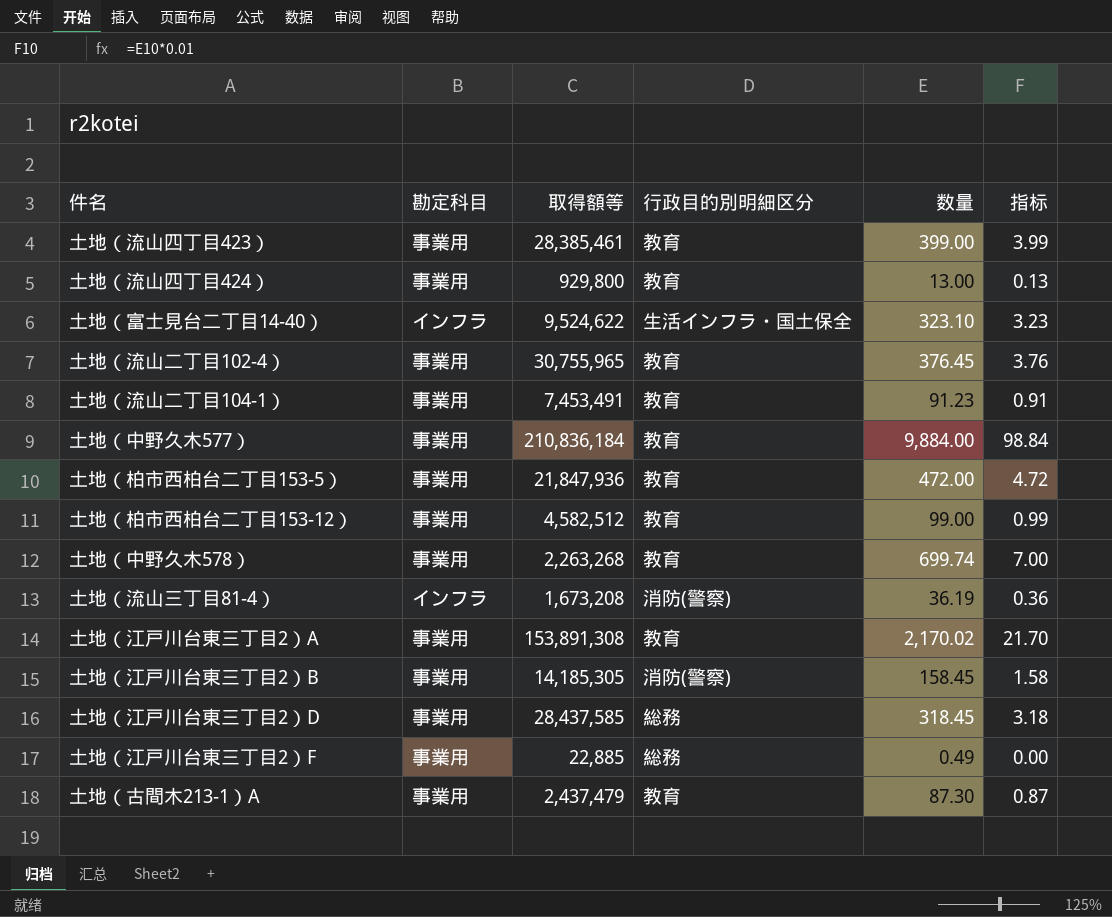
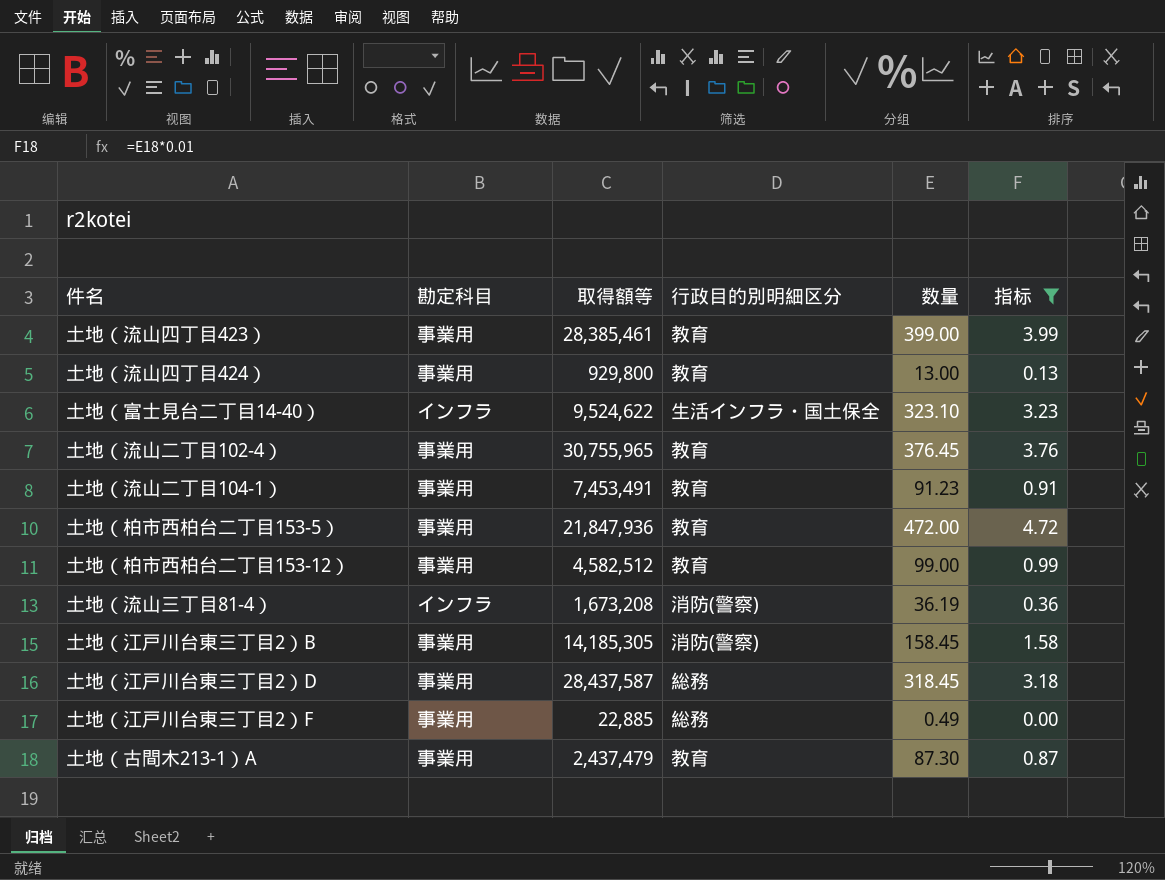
filter: none -> 指标 <= 4.72
土地（江戸川台東三丁目2）D | 取得額等: 28,437,585 -> 28,437,587

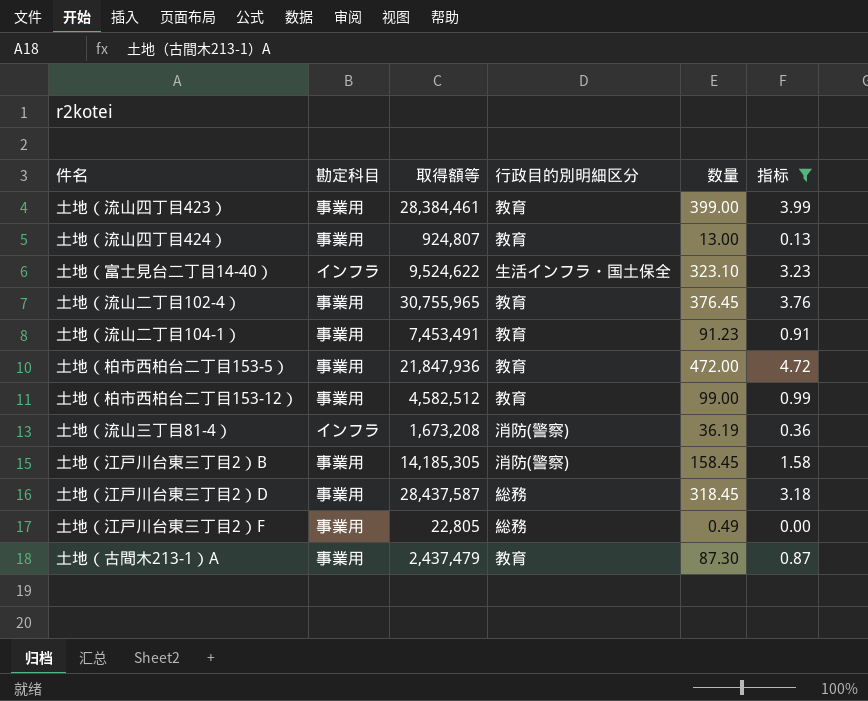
土地（流山四丁目423） | 取得額等: 28,385,461 -> 28,384,461
土地（流山四丁目424） | 取得額等: 929,800 -> 924,807
土地（江戸川台東三丁目2）F | 取得額等: 22,885 -> 22,805

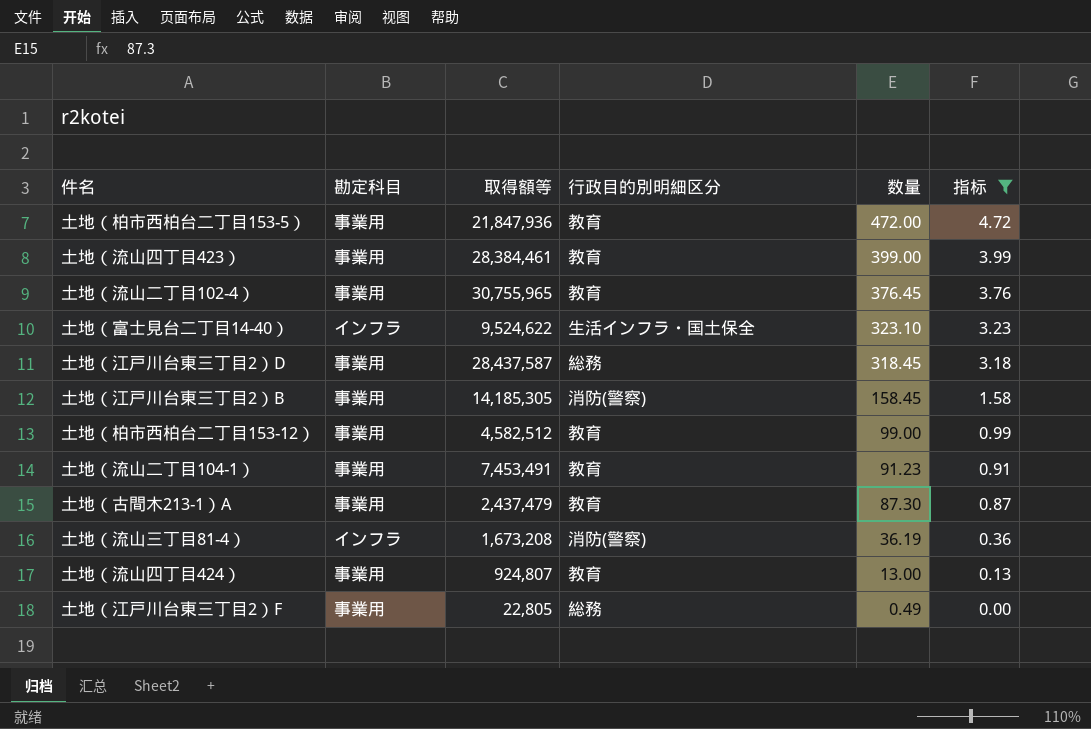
row order: none -> 数量 descending

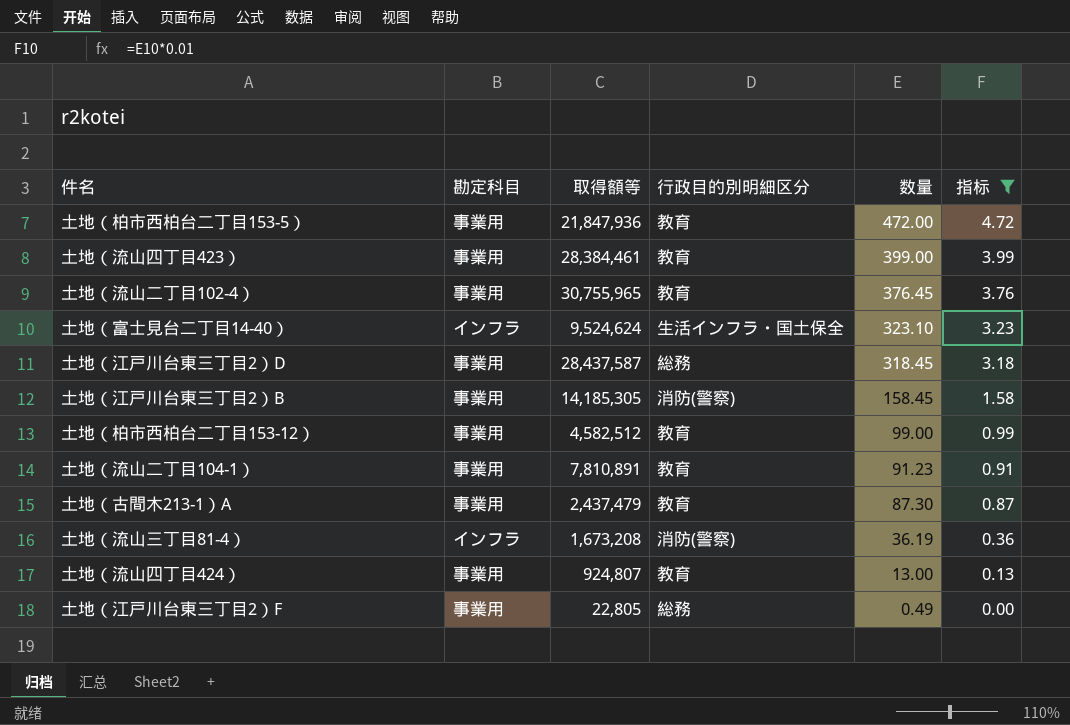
土地（富士見台二丁目14-40） | 取得額等: 9,524,622 -> 9,524,624
土地（流山二丁目104-1） | 取得額等: 7,453,491 -> 7,810,891

